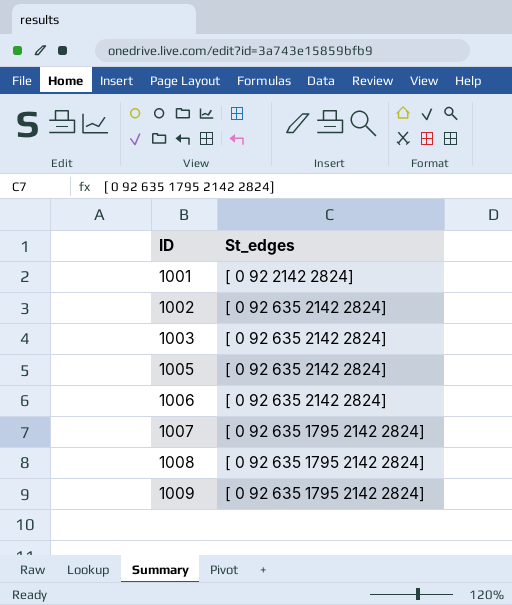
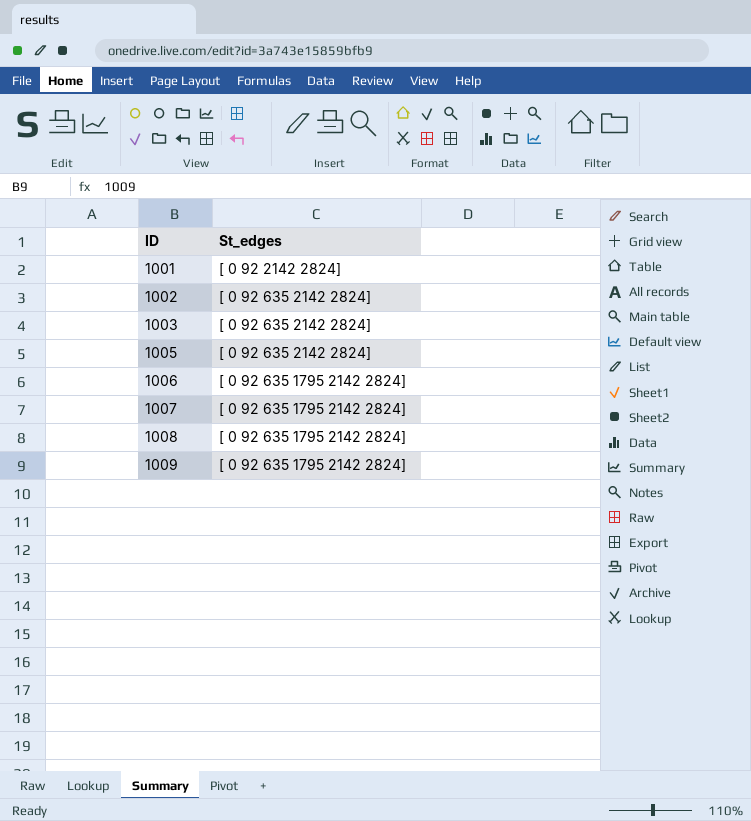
1006 | St_edges: [ 0 92 635 2142 2824] -> [ 0 92 635 1795 2142 2824]

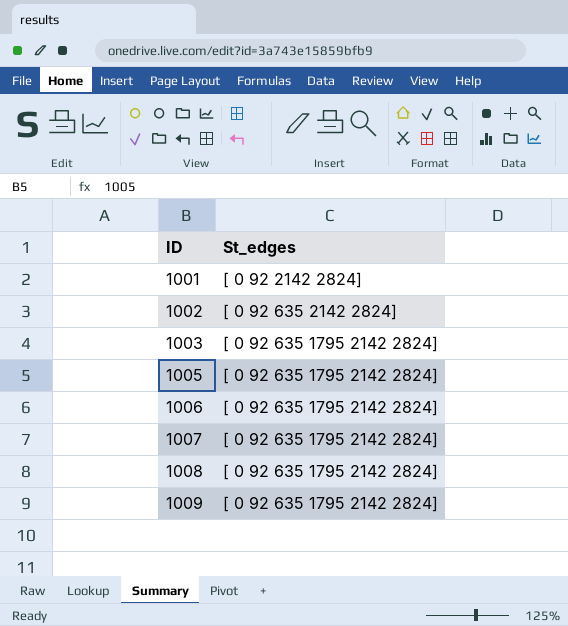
1003 | St_edges: [ 0 92 635 2142 2824] -> [ 0 92 635 1795 2142 2824]
1005 | St_edges: [ 0 92 635 2142 2824] -> [ 0 92 635 1795 2142 2824]

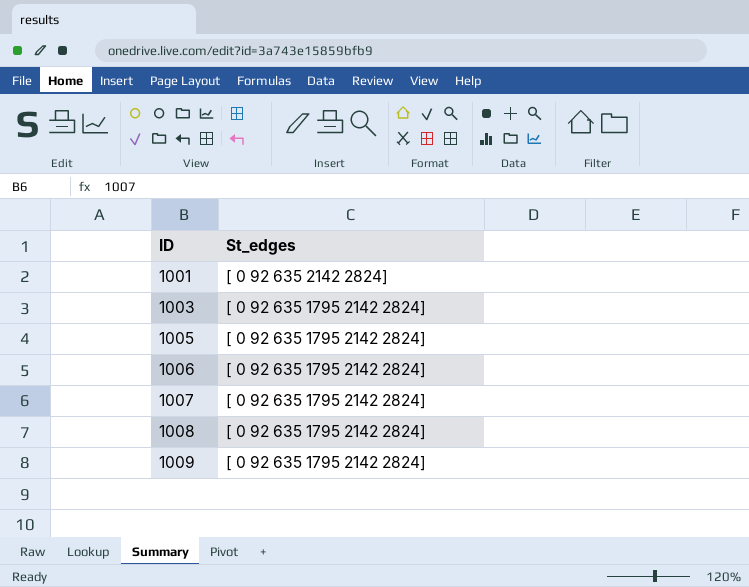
row 1002: [ 0 92 635 2142 2824] -> none
1001 | St_edges: [ 0 92 2142 2824] -> [ 0 92 635 2142 2824]

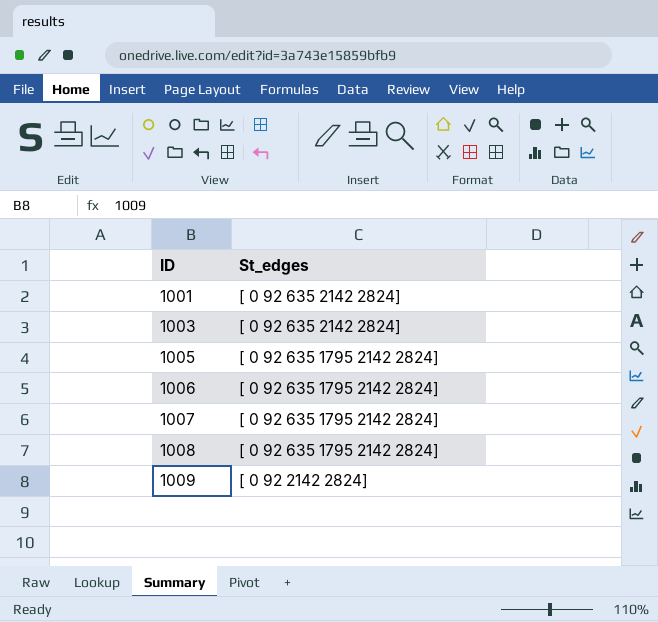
1003 | St_edges: [ 0 92 635 1795 2142 2824] -> [ 0 92 635 2142 2824]
1009 | St_edges: [ 0 92 635 1795 2142 2824] -> [ 0 92 2142 2824]

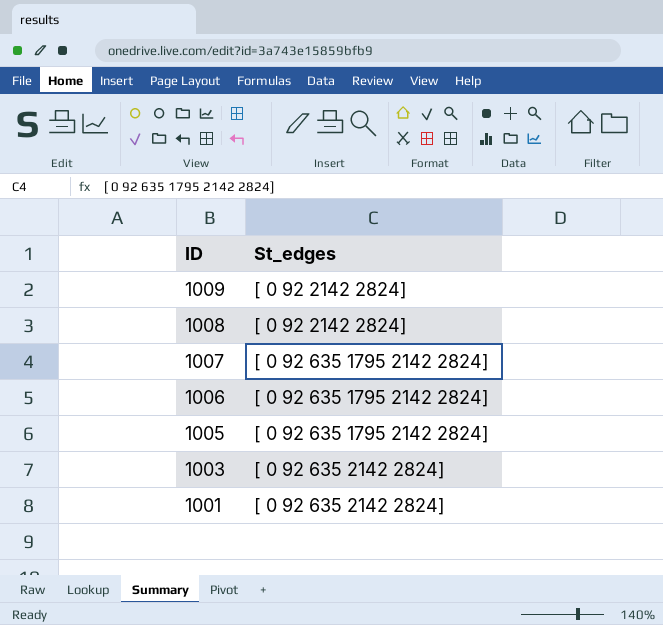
row order: ID ascending -> ID descending
1008 | St_edges: [ 0 92 635 1795 2142 2824] -> [ 0 92 2142 2824]

